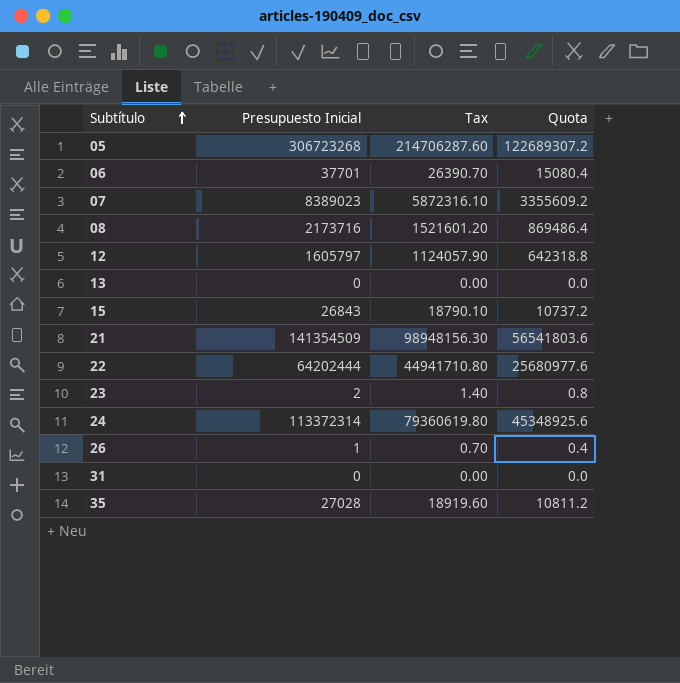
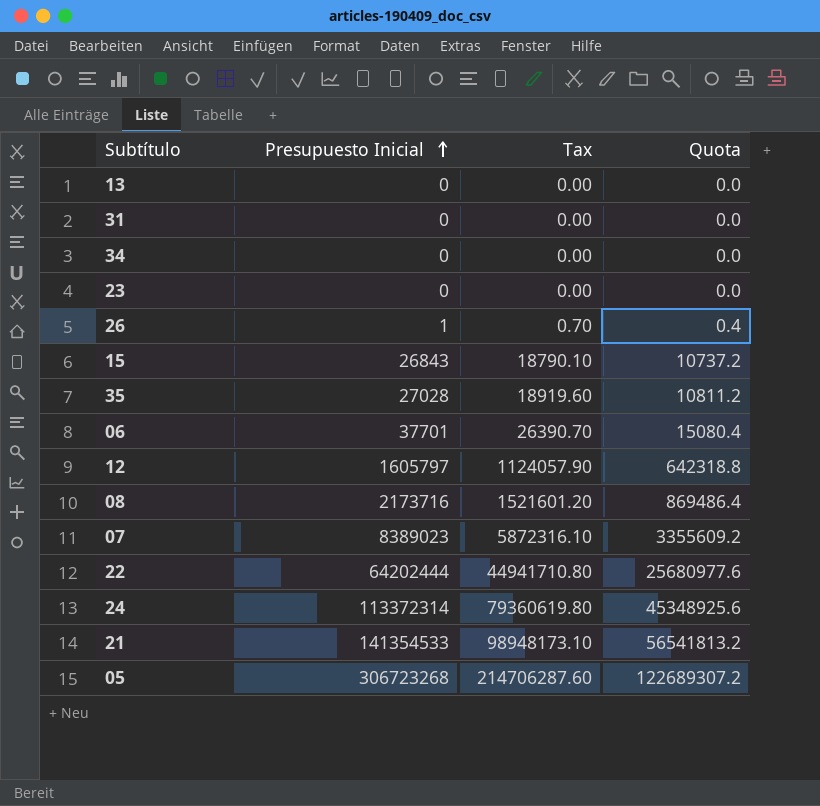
row order: Subtítulo ascending -> Presupuesto Inicial ascending
row 34: none -> 0 | 0.00 | 0.0
23 | Presupuesto Inicial: 2 -> 0
23 | Tax: 1.40 -> 0.00
23 | Quota: 0.8 -> 0.0
21 | Presupuesto Inicial: 141354509 -> 141354533
21 | Tax: 98948156.30 -> 98948173.10
21 | Quota: 56541803.6 -> 56541813.2

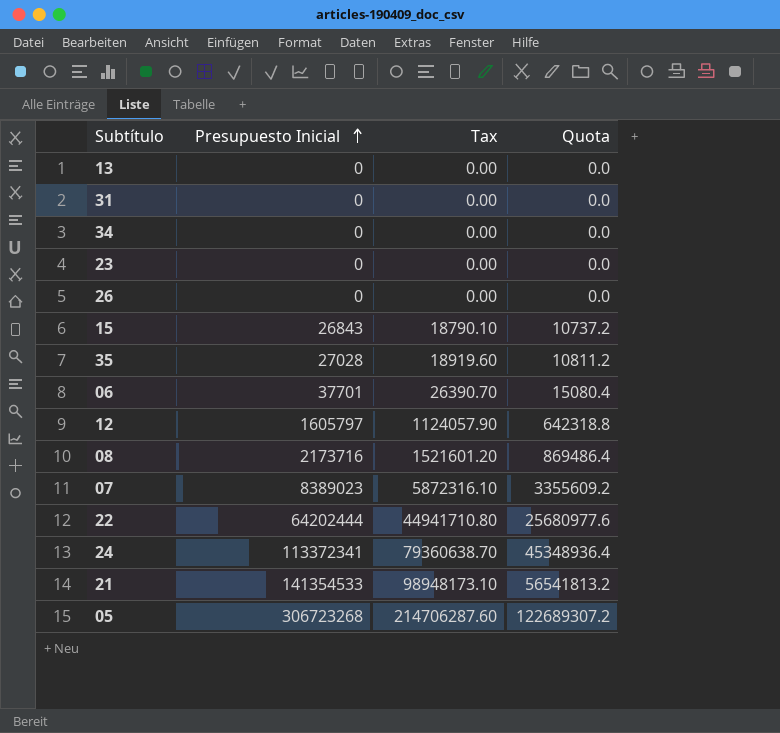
26 | Presupuesto Inicial: 1 -> 0
26 | Tax: 0.70 -> 0.00
26 | Quota: 0.4 -> 0.0
24 | Presupuesto Inicial: 113372314 -> 113372341
24 | Tax: 79360619.80 -> 79360638.70
24 | Quota: 45348925.6 -> 45348936.4

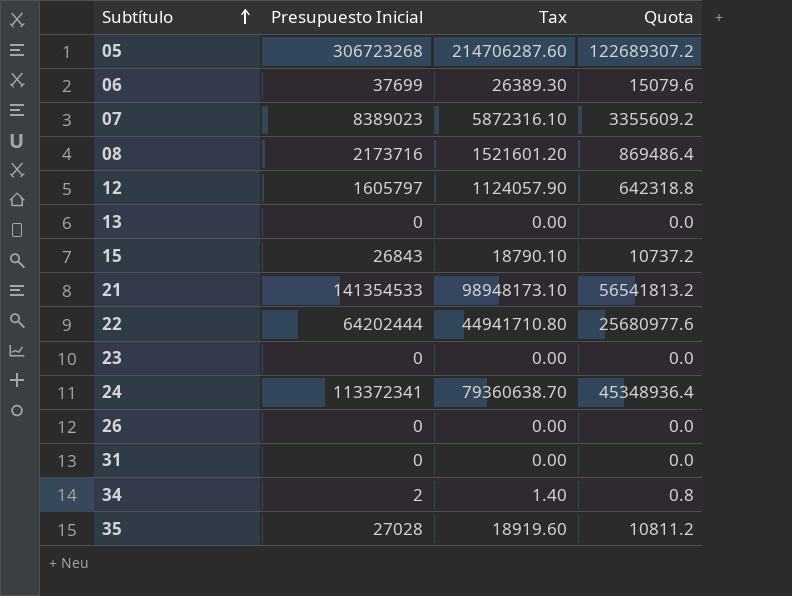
row order: Presupuesto Inicial ascending -> Subtítulo ascending
06 | Presupuesto Inicial: 37701 -> 37699
06 | Tax: 26390.70 -> 26389.30
06 | Quota: 15080.4 -> 15079.6
34 | Presupuesto Inicial: 0 -> 2
34 | Tax: 0.00 -> 1.40
34 | Quota: 0.0 -> 0.8

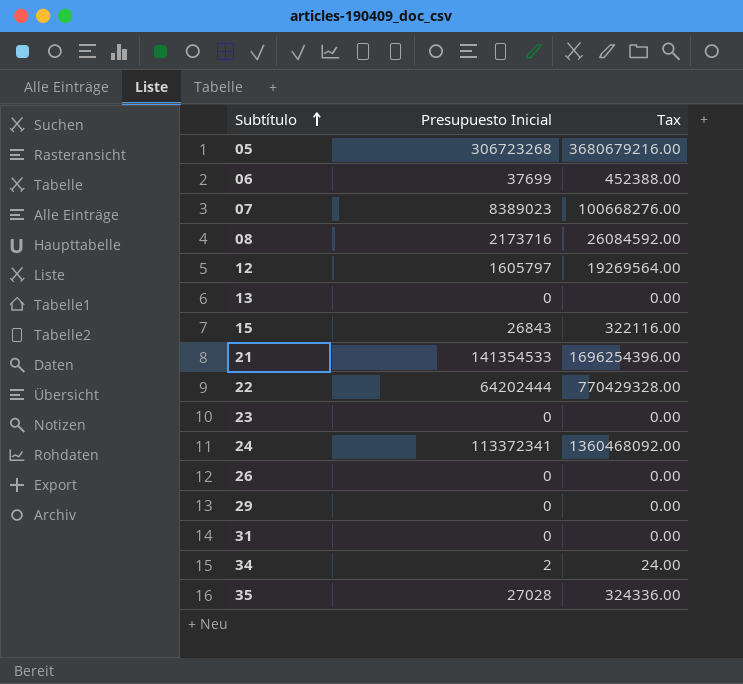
column Quota | formula: [Presupuesto Inicial] * 0.4 -> none
column Tax | formula: [Presupuesto Inicial] * 0.7 -> [Presupuesto Inicial] * 12
row 29: none -> 0 | 0.00

